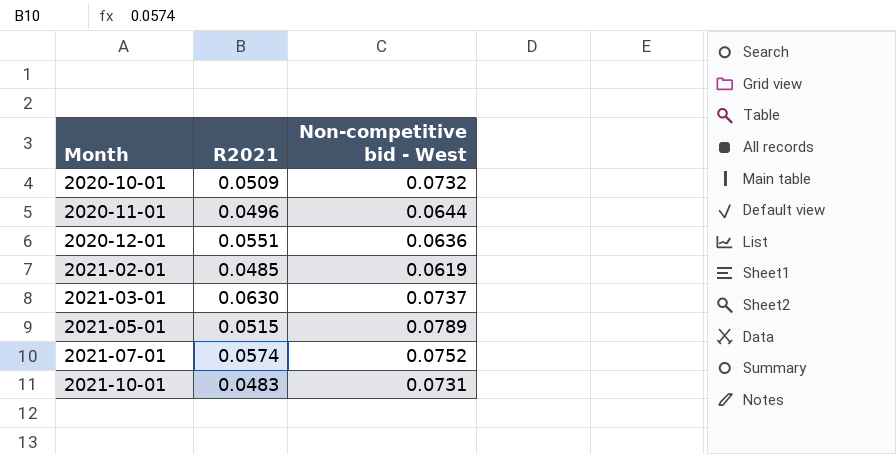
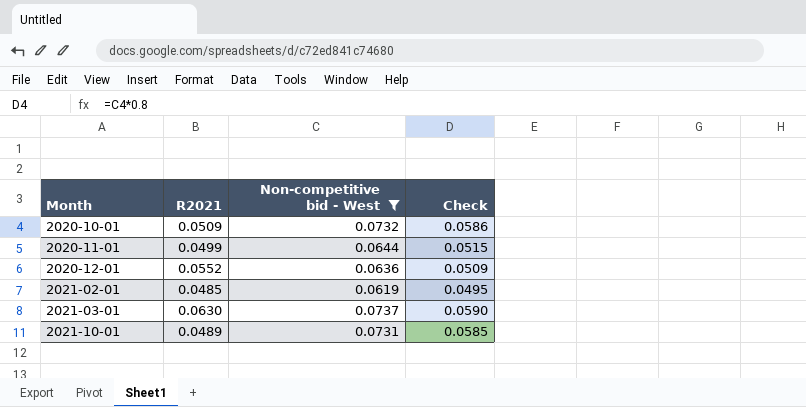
filter: none -> Non-competitive bid - West <= 0.0737
column Check | formula: none -> [Non-competitive bid - West] * 0.8
2020-11-01 | R2021: 0.0496 -> 0.0499
2020-12-01 | R2021: 0.0551 -> 0.0552
2021-10-01 | R2021: 0.0483 -> 0.0489

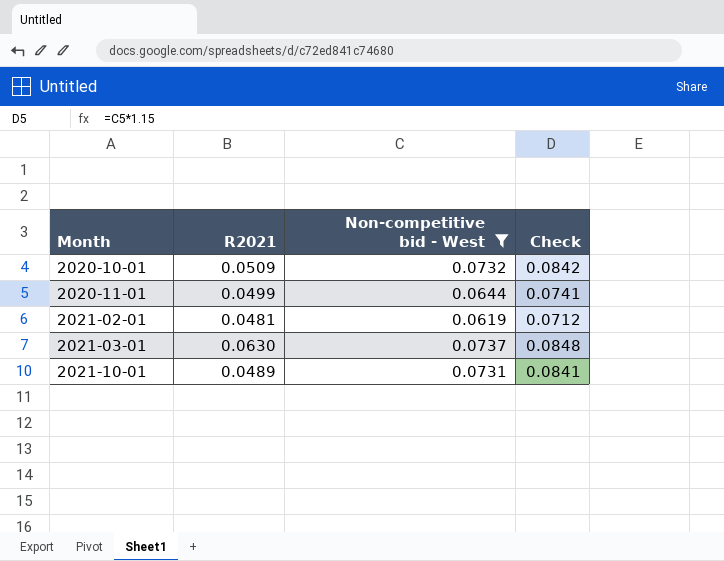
column Check | formula: [Non-competitive bid - West] * 0.8 -> [Non-competitive bid - West] * 1.15
row 2020-12-01: 0.0552 | 0.0636 | 0.0509 -> none
2021-02-01 | R2021: 0.0485 -> 0.0481

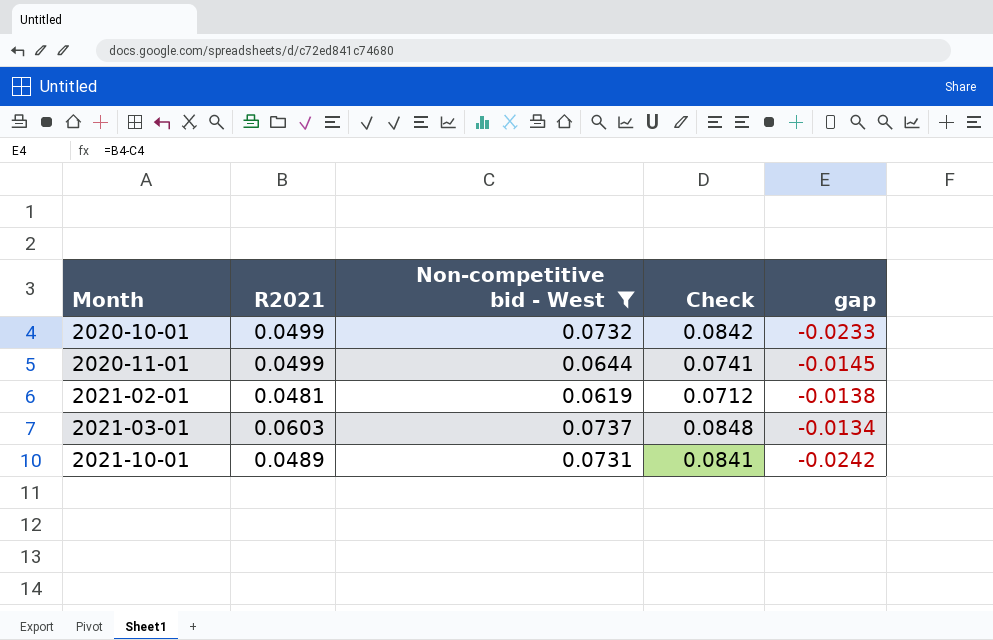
column gap | formula: none -> [R2021] - [Non-competitive bid - West]
2020-10-01 | R2021: 0.0509 -> 0.0499
2021-03-01 | R2021: 0.0630 -> 0.0603

